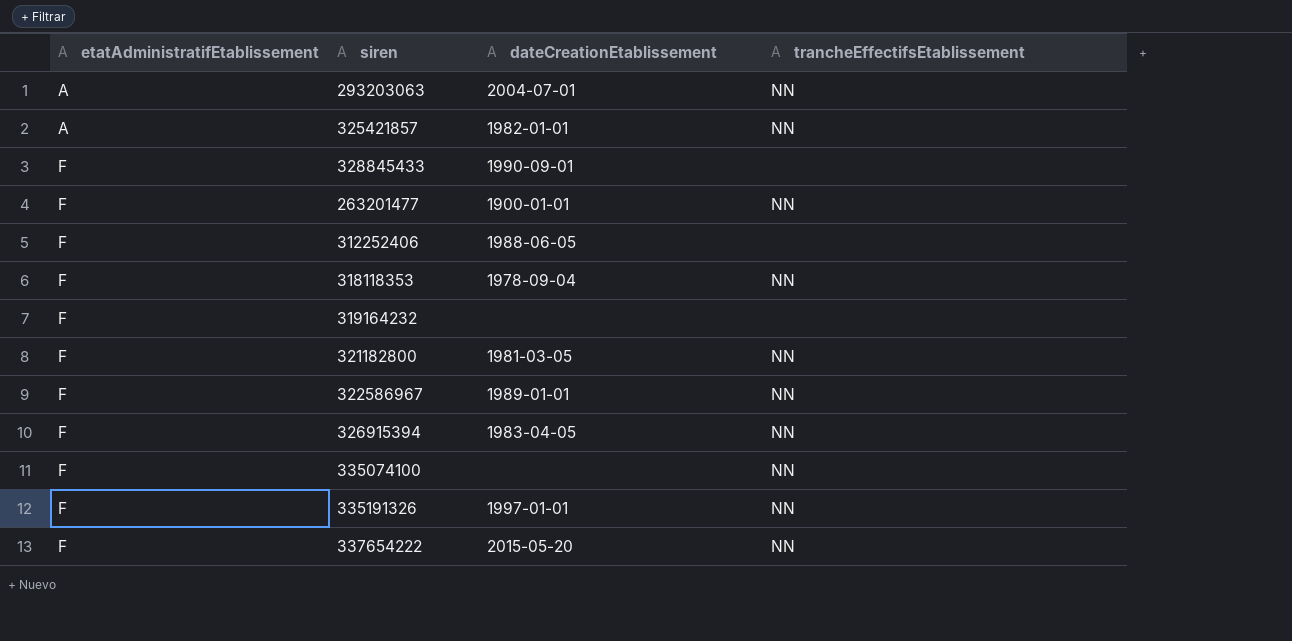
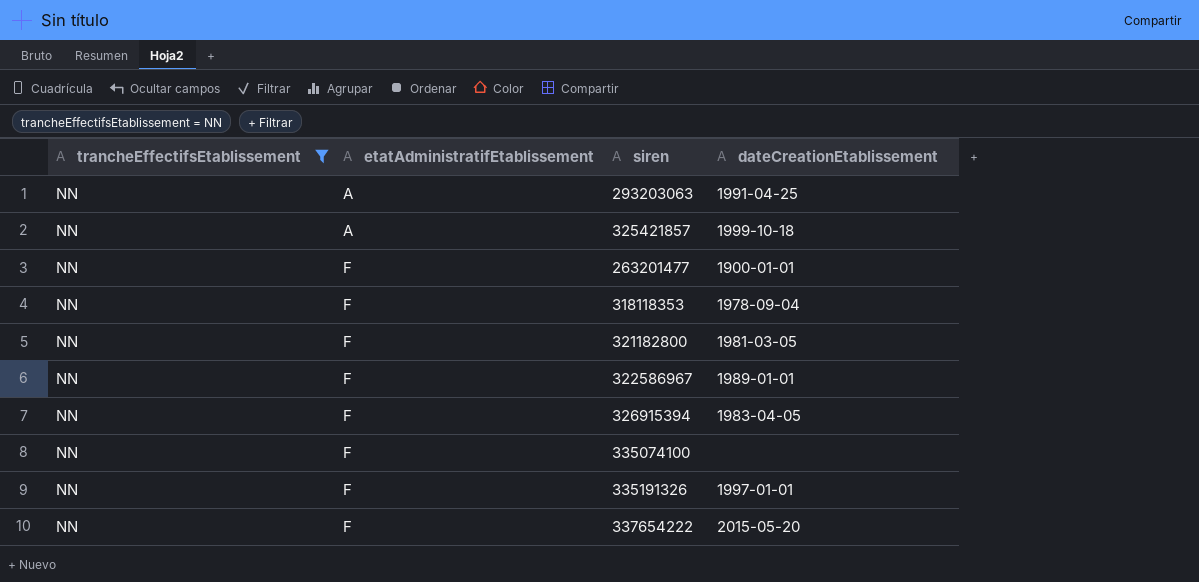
filter: none -> trancheEffectifsEtablissement = NN
column trancheEffectifsEtablissement | position: 4 -> 1
293203063 | dateCreationEtablissement: 2004-07-01 -> 1991-04-25
325421857 | dateCreationEtablissement: 1982-01-01 -> 1999-10-18

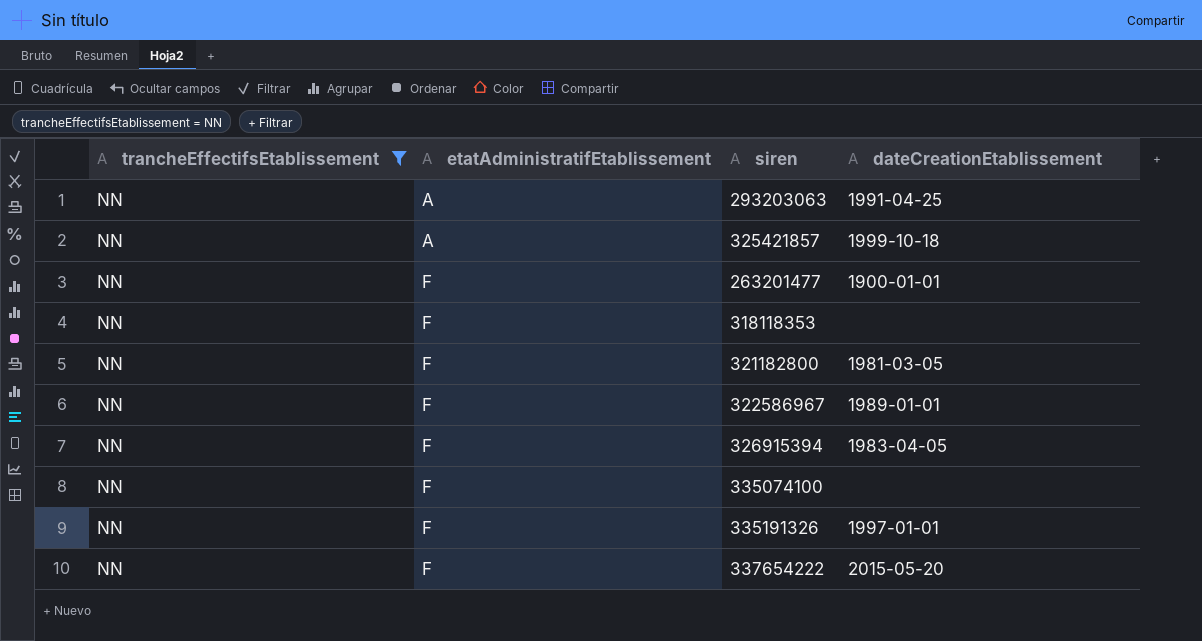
318118353 | dateCreationEtablissement: 1978-09-04 -> none

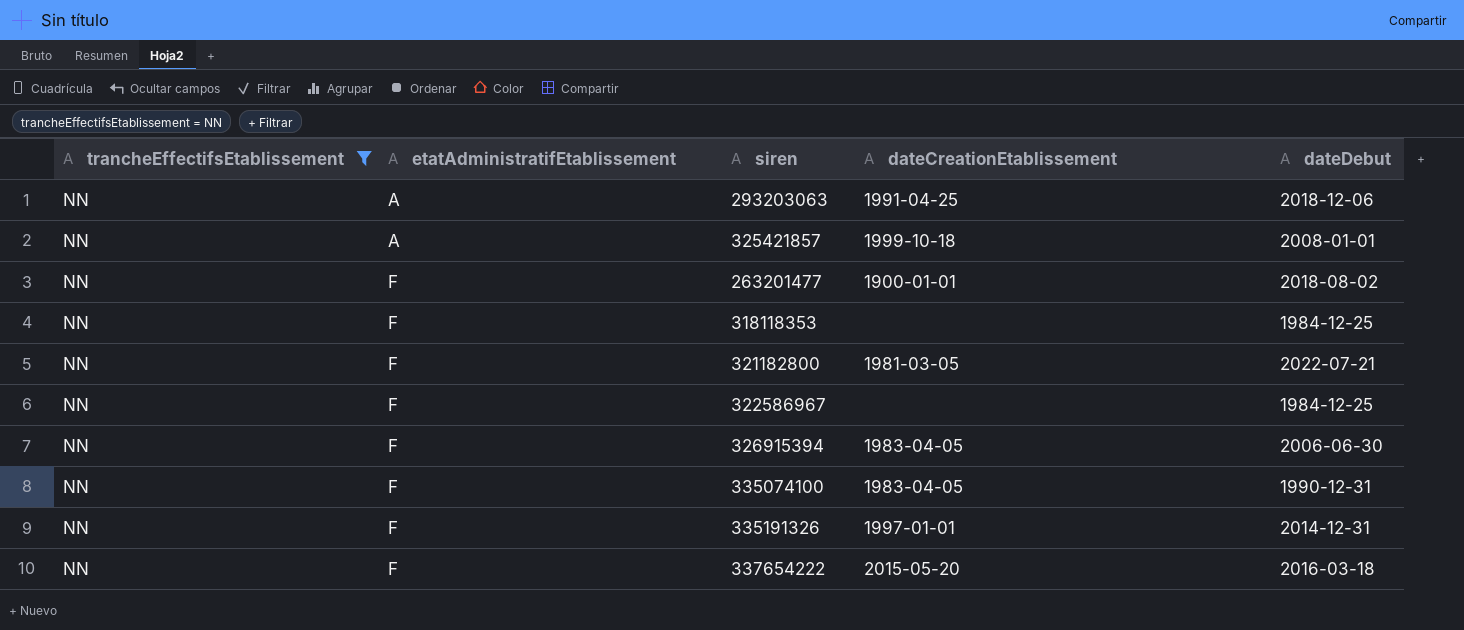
column dateDebut | position: none -> 5
322586967 | dateCreationEtablissement: 1989-01-01 -> none
335074100 | dateCreationEtablissement: none -> 1983-04-05

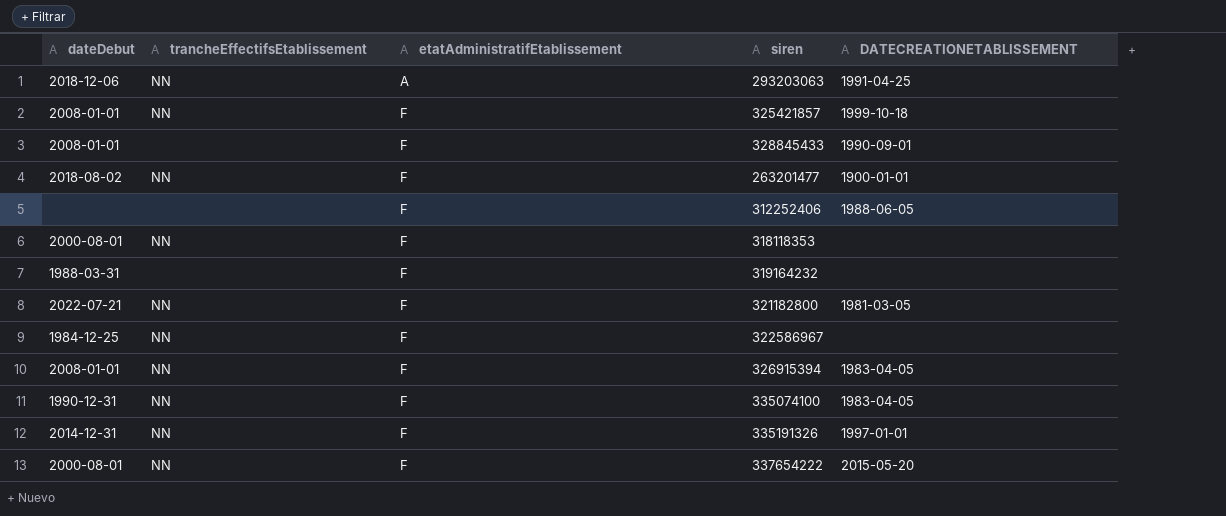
filter: trancheEffectifsEtablissement = NN -> none
column dateDebut | position: 5 -> 1
column name: dateCreationEtablissement -> DATECREATIONETABLISSEMENT
325421857 | etatAdministratifEtablissement: A -> F
318118353 | dateDebut: 1984-12-25 -> 2000-08-01
326915394 | dateDebut: 2006-06-30 -> 2008-01-01
337654222 | dateDebut: 2016-03-18 -> 2000-08-01

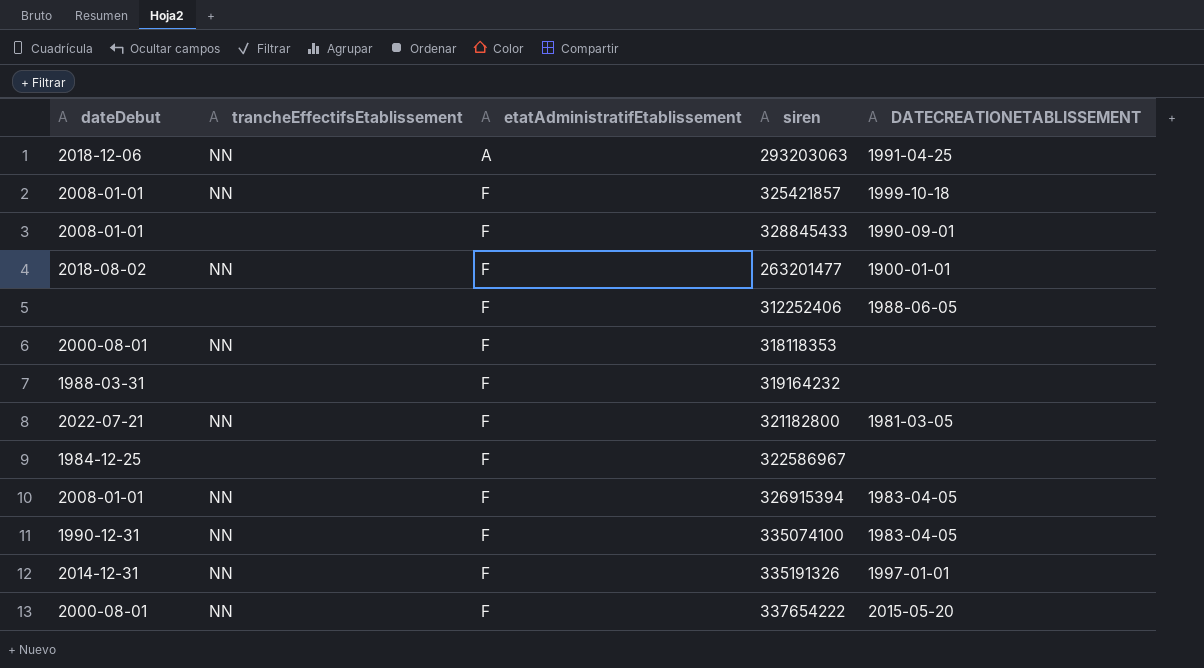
322586967 | trancheEffectifsEtablissement: NN -> none

